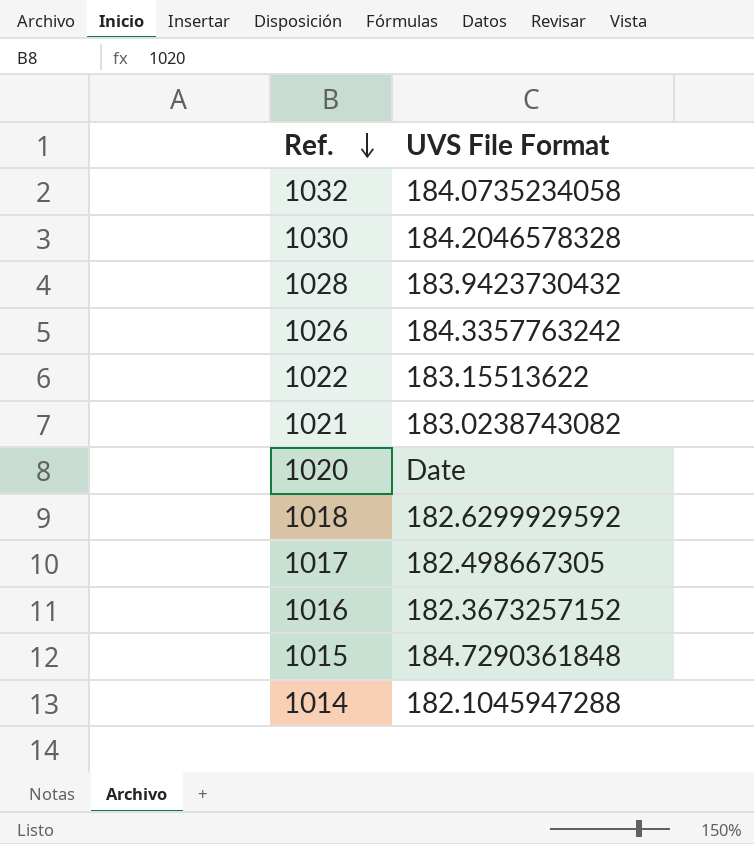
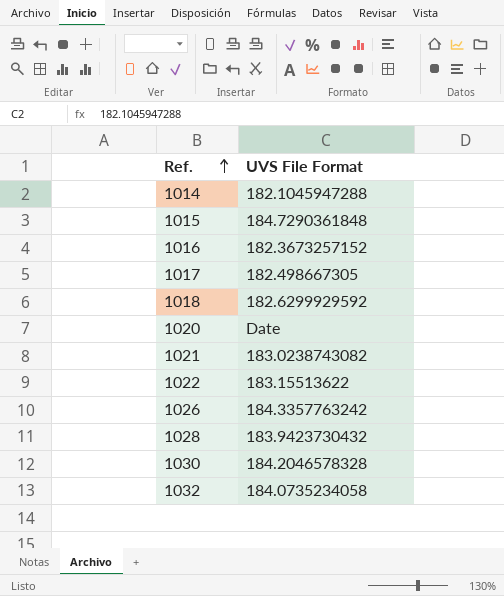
row order: Ref. descending -> Ref. ascending

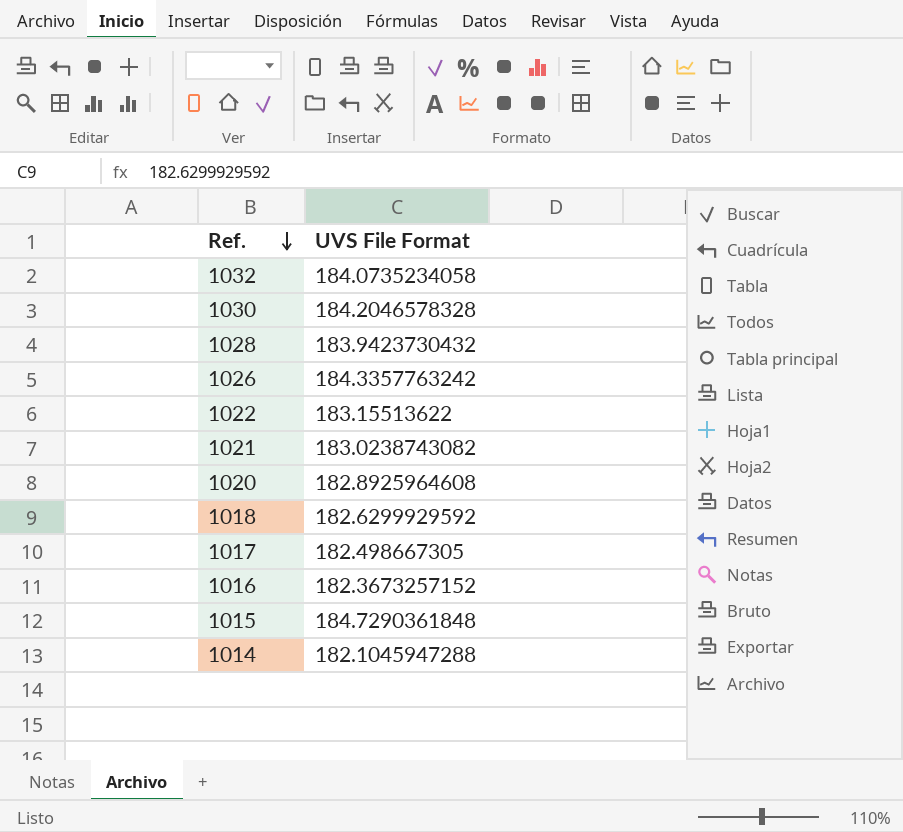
row order: Ref. ascending -> Ref. descending
1020 | UVS File Format: Date -> 182.8925964608

